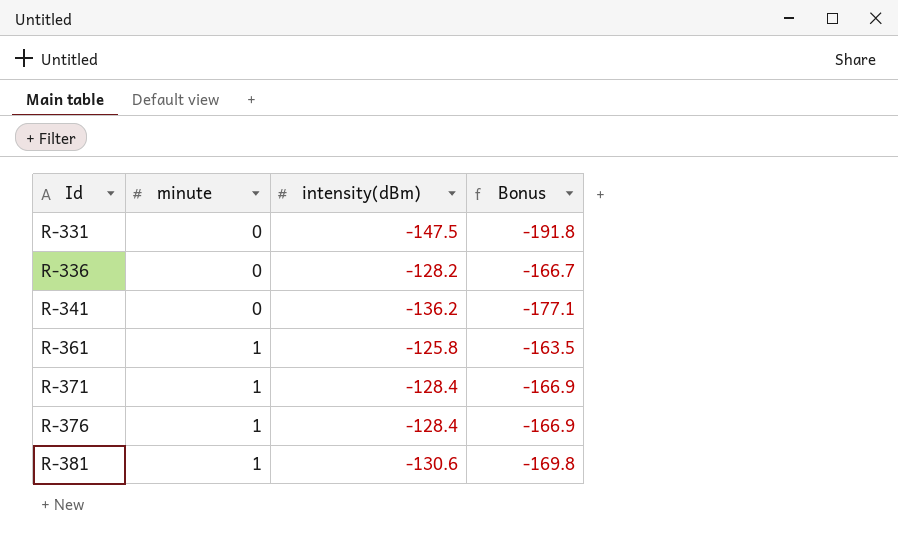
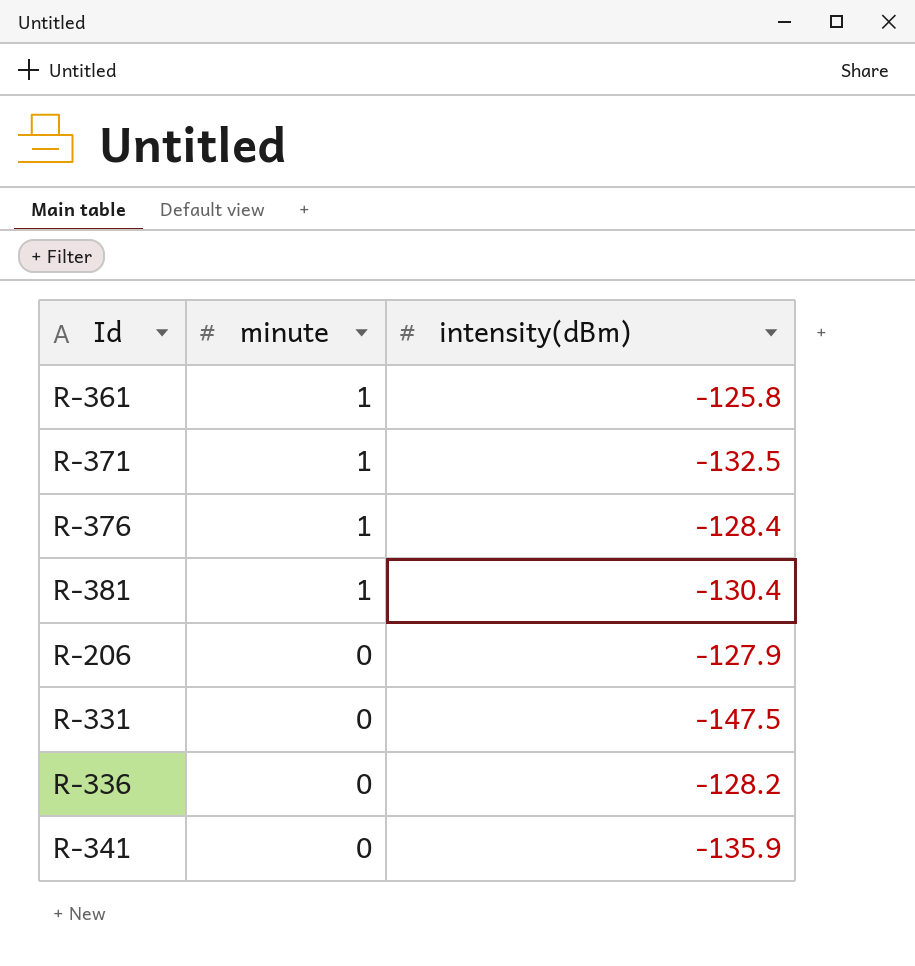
row order: Id ascending -> minute descending
column Bonus | formula: [intensity(dBm)] * 1.3 -> none
R-371 | intensity(dBm): -128.4 -> -132.5
R-381 | intensity(dBm): -130.6 -> -130.4
row R-206: none -> 0 | -127.9
R-341 | intensity(dBm): -136.2 -> -135.9

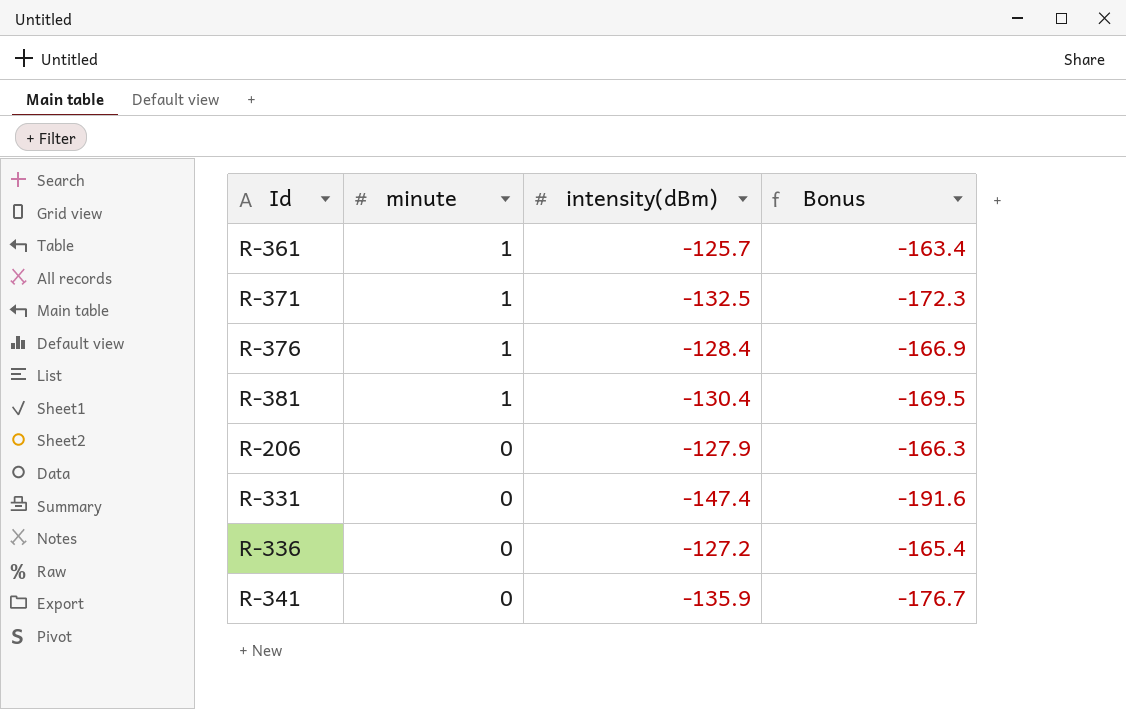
column Bonus | formula: none -> [intensity(dBm)] * 1.3
R-361 | intensity(dBm): -125.8 -> -125.7
R-331 | intensity(dBm): -147.5 -> -147.4
R-336 | intensity(dBm): -128.2 -> -127.2

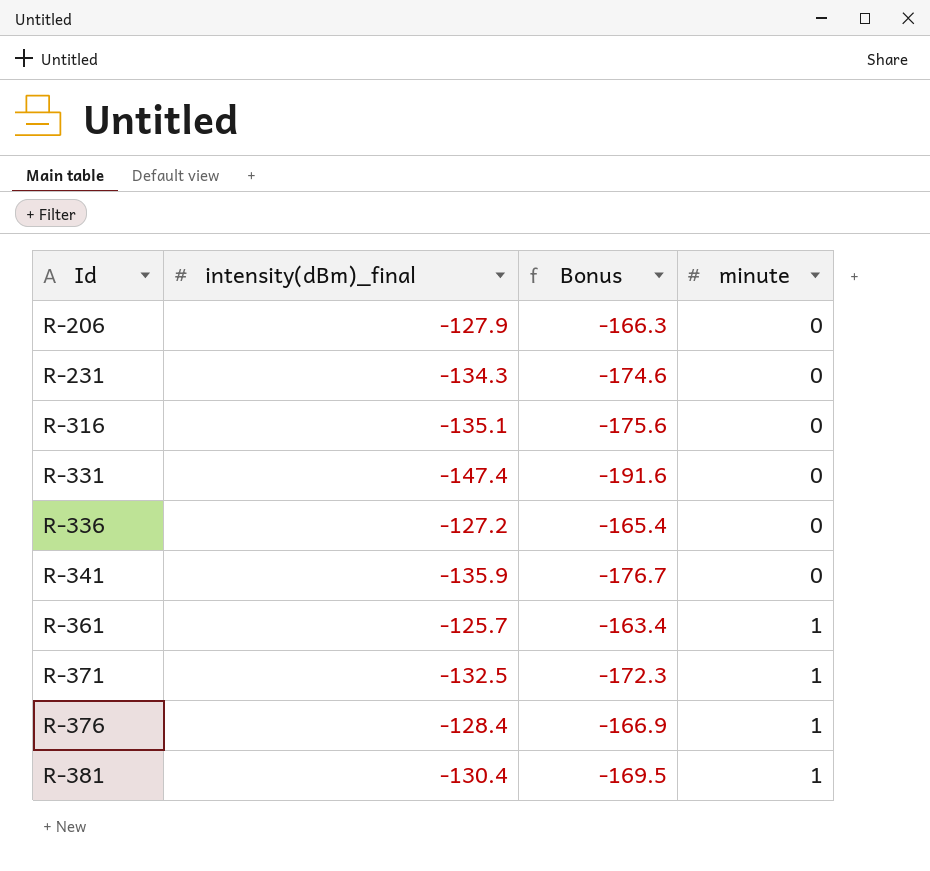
row order: minute descending -> Id ascending
column name: intensity(dBm) -> intensity(dBm)_final
column minute | position: 2 -> 4
row R-231: none -> -134.3 | -174.6 | 0
row R-316: none -> -135.1 | -175.6 | 0

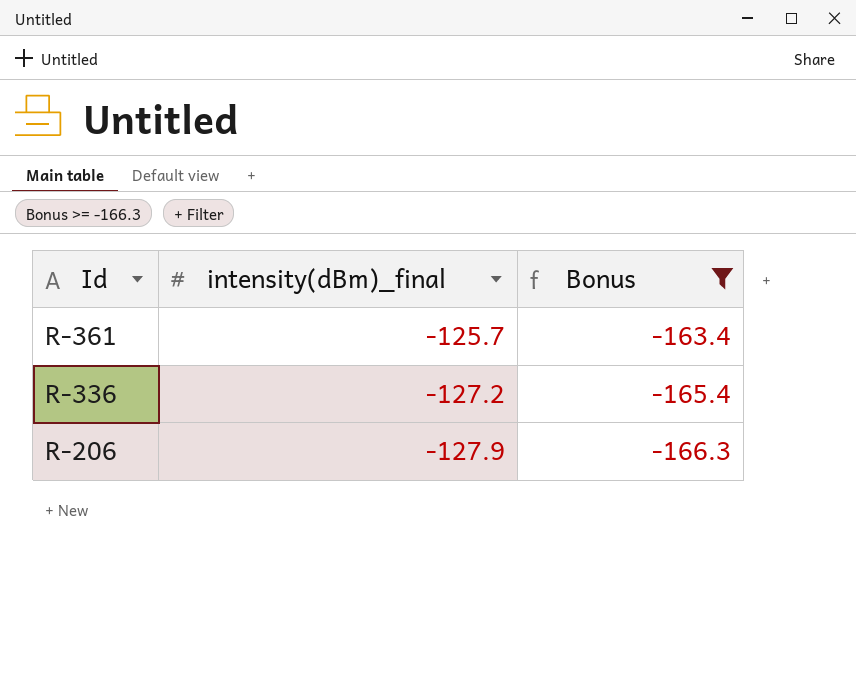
filter: none -> Bonus >= -166.3
row order: Id ascending -> Id descending
column minute | position: 4 -> none

